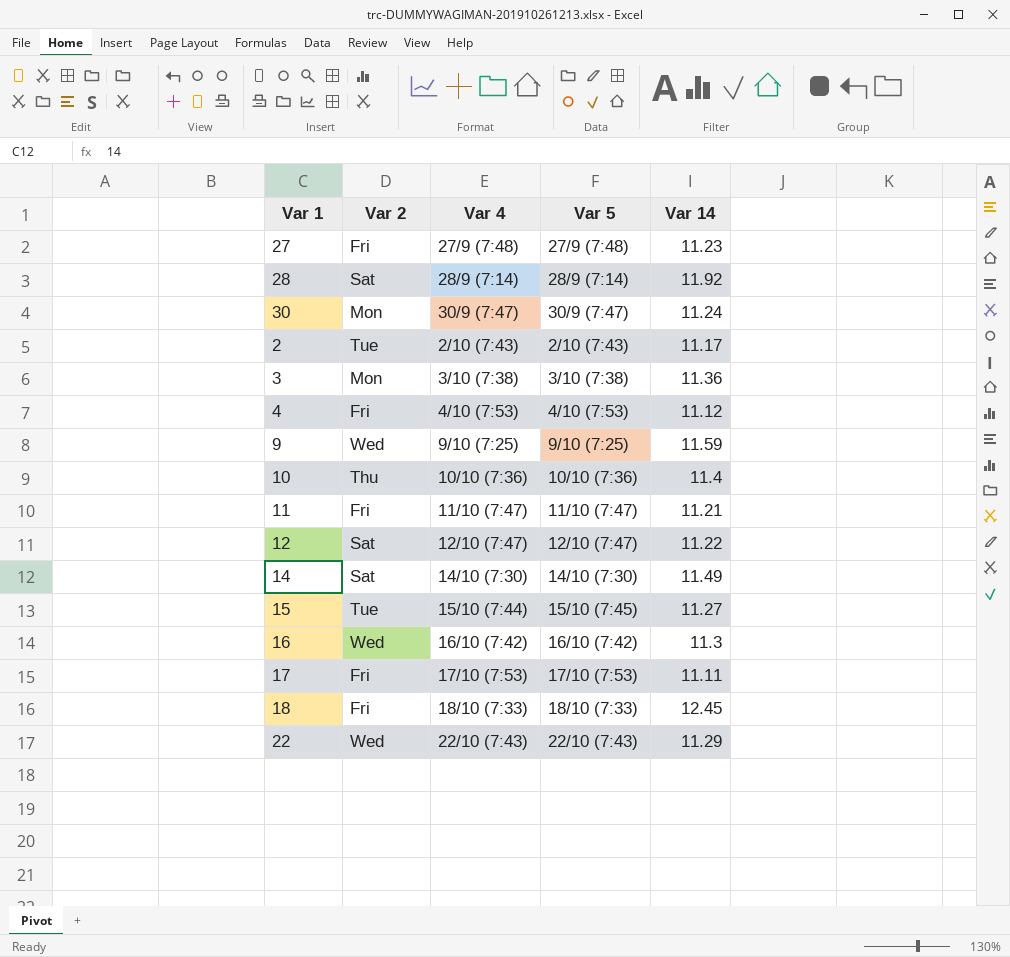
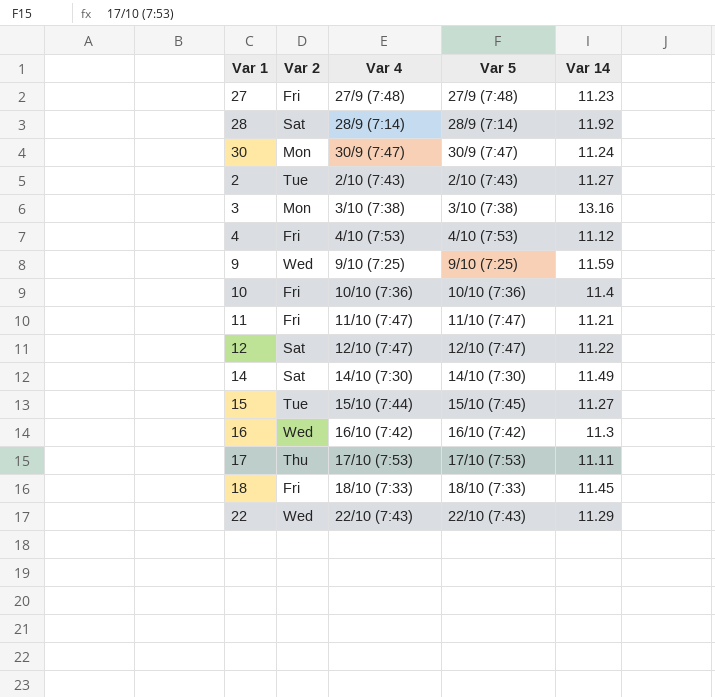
2 | Var 14: 11.17 -> 11.27
3 | Var 14: 11.36 -> 13.16
10 | Var 2: Thu -> Fri
17 | Var 2: Fri -> Thu
18 | Var 14: 12.45 -> 11.45

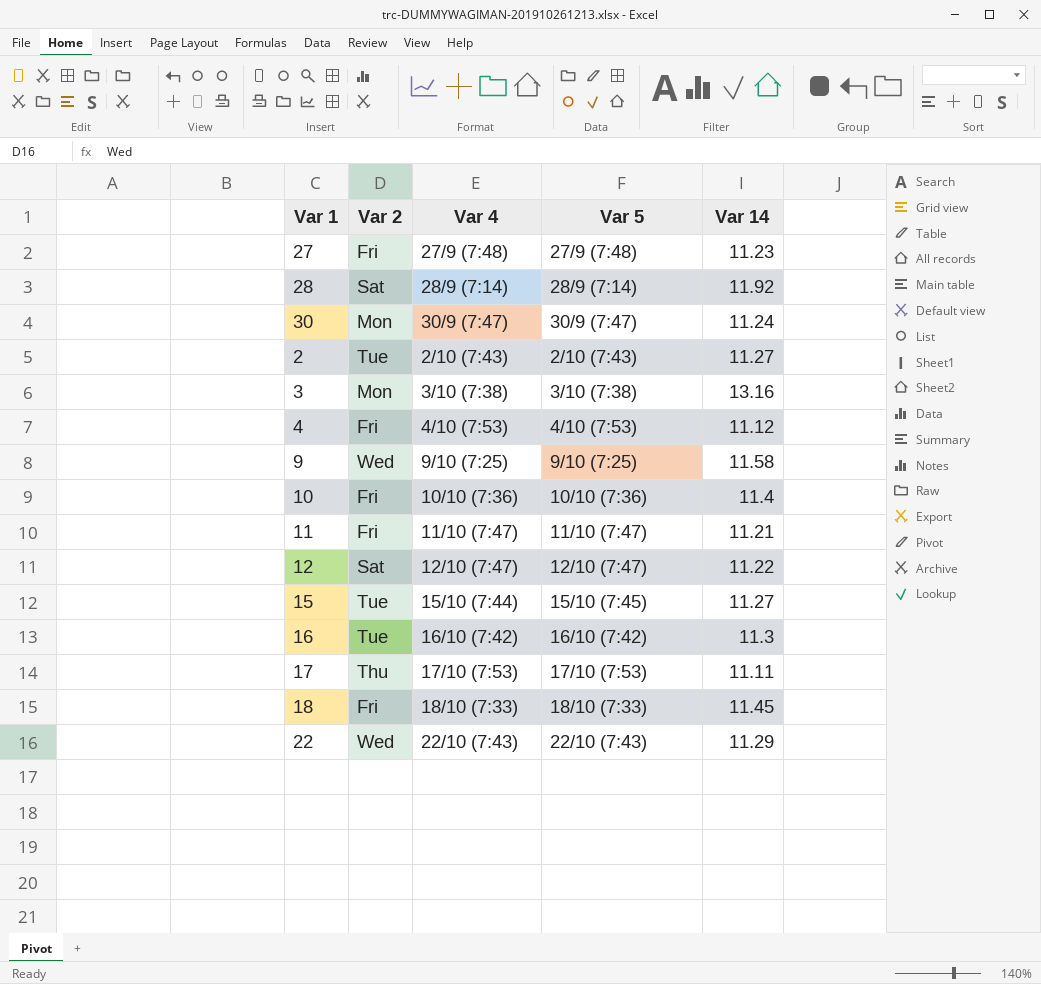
row 14: Sat | 14/10 (7:30) | 14/10 (7:30) | 11.49 -> none
9 | Var 14: 11.59 -> 11.58
16 | Var 2: Wed -> Tue

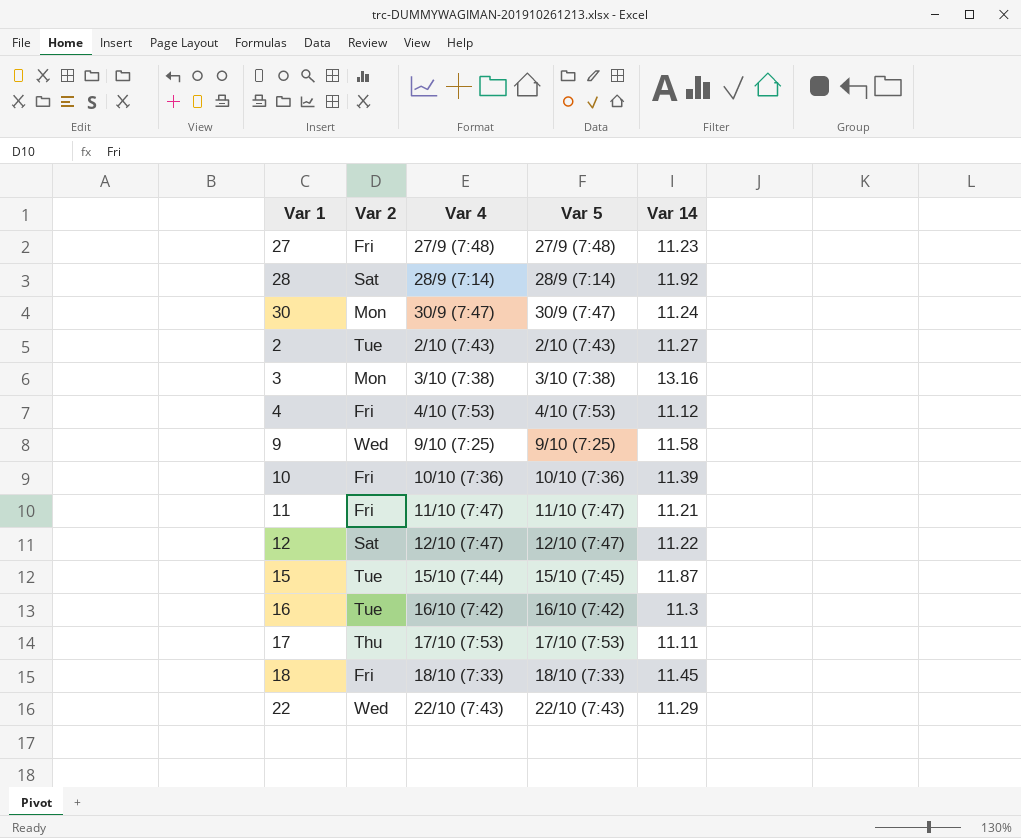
10 | Var 14: 11.4 -> 11.39
15 | Var 14: 11.27 -> 11.87

